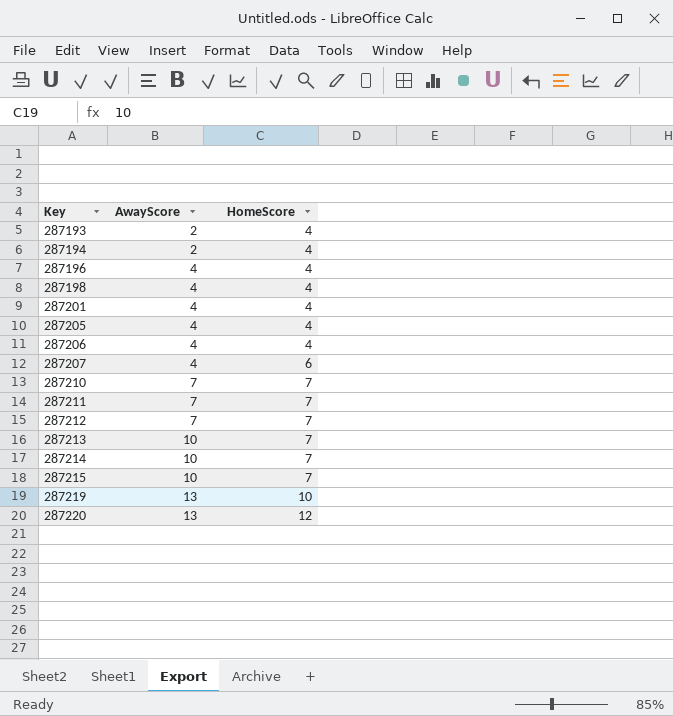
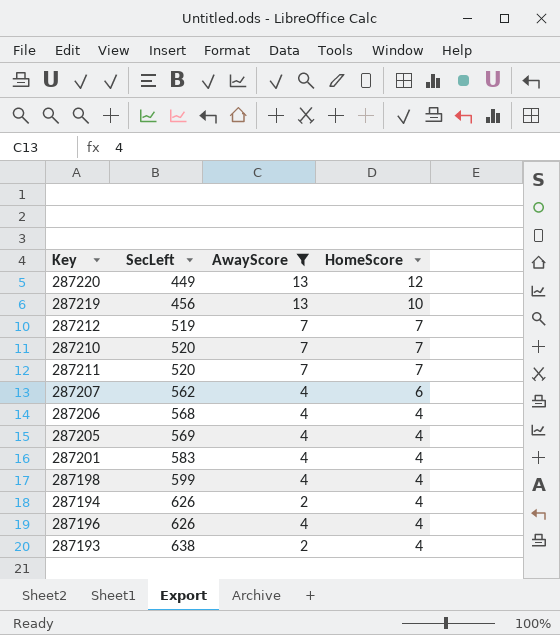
filter: none -> AwayScore != 10
row order: Key ascending -> SecLeft ascending
column SecLeft | position: none -> 2

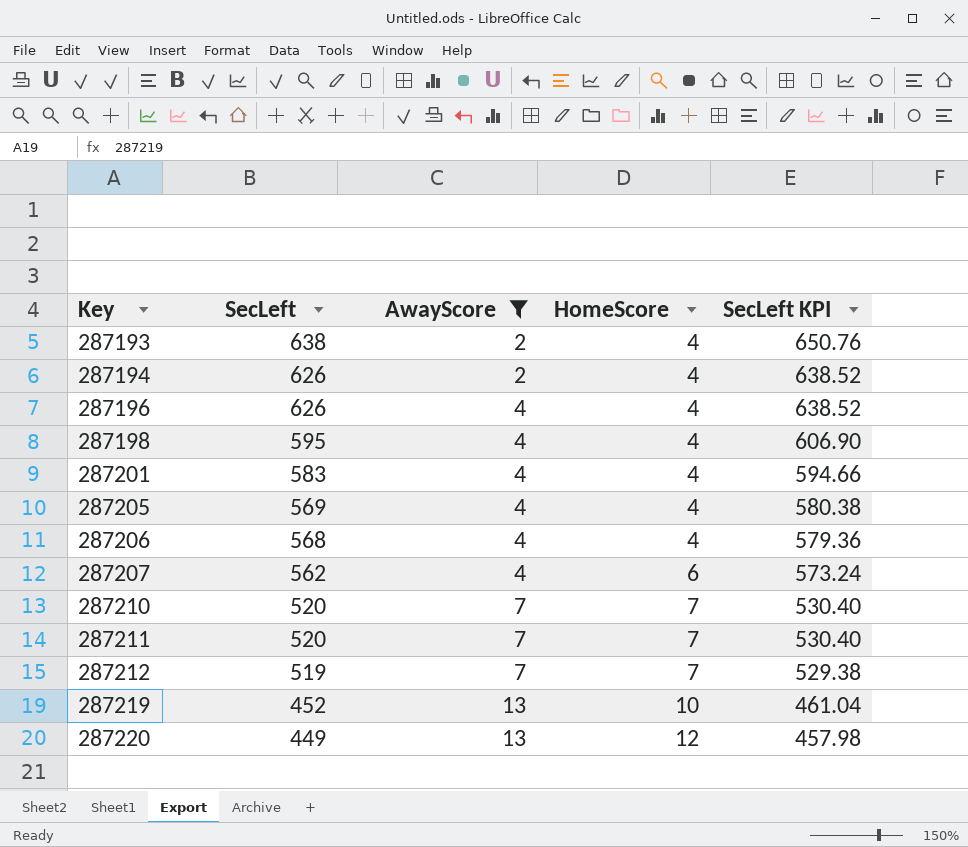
row order: SecLeft ascending -> Key ascending
column SecLeft KPI | formula: none -> [SecLeft] * 1.02
287198 | SecLeft: 599 -> 595
287219 | SecLeft: 456 -> 452

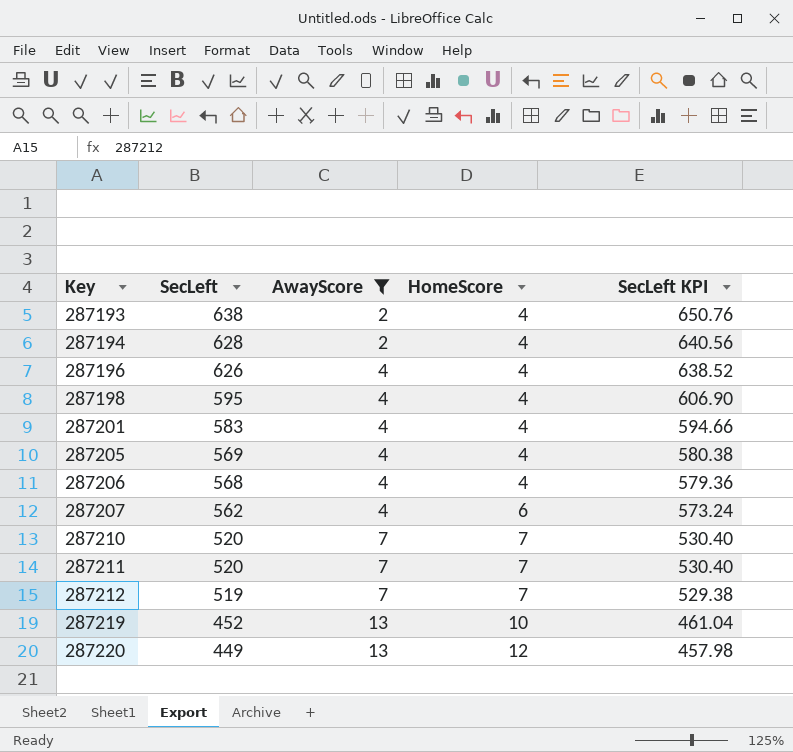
287194 | SecLeft: 626 -> 628
287194 | SecLeft KPI: 638.52 -> 640.56

